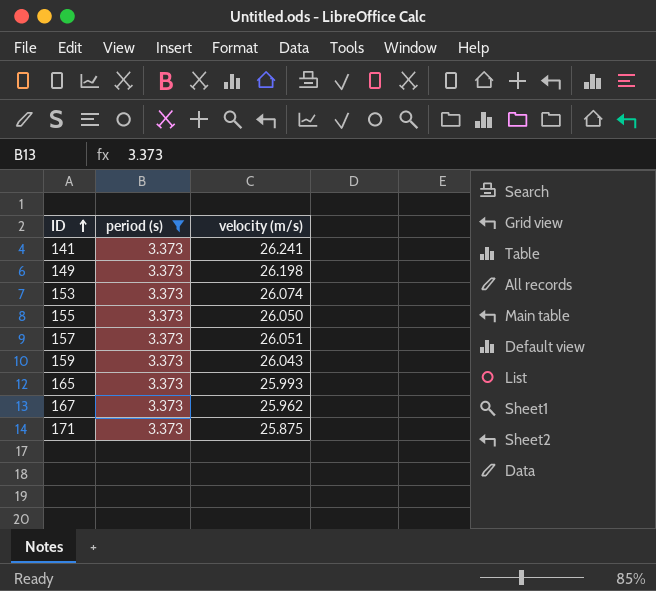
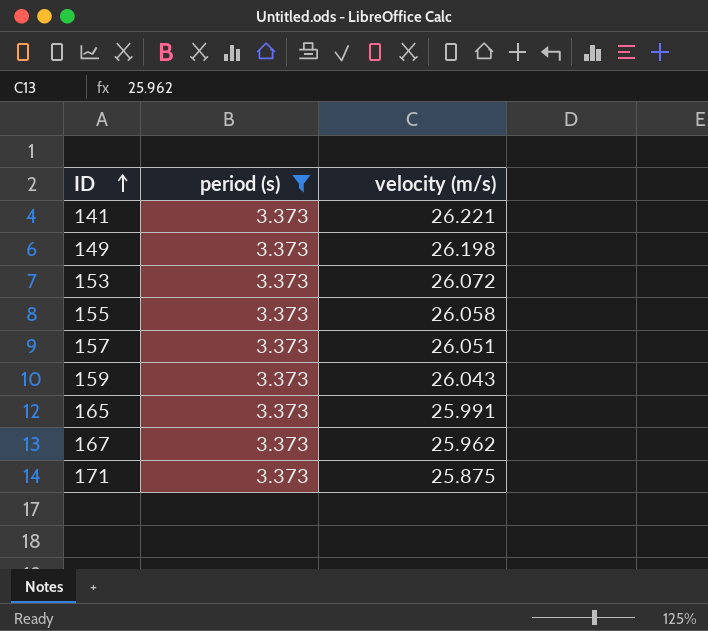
141 | velocity (m/s): 26.241 -> 26.221
153 | velocity (m/s): 26.074 -> 26.072
155 | velocity (m/s): 26.050 -> 26.058
165 | velocity (m/s): 25.993 -> 25.991

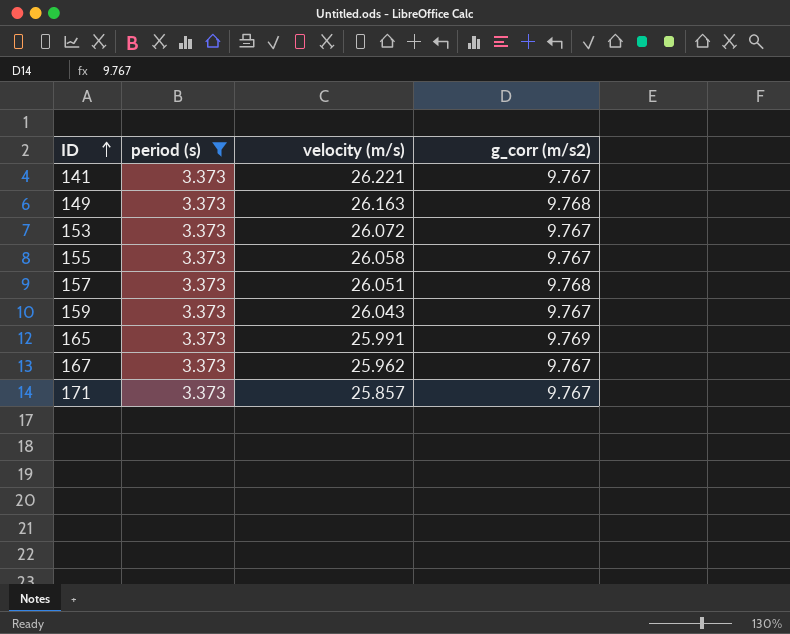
column g_corr (m/s2) | position: none -> 4
149 | velocity (m/s): 26.198 -> 26.163
171 | velocity (m/s): 25.875 -> 25.857

